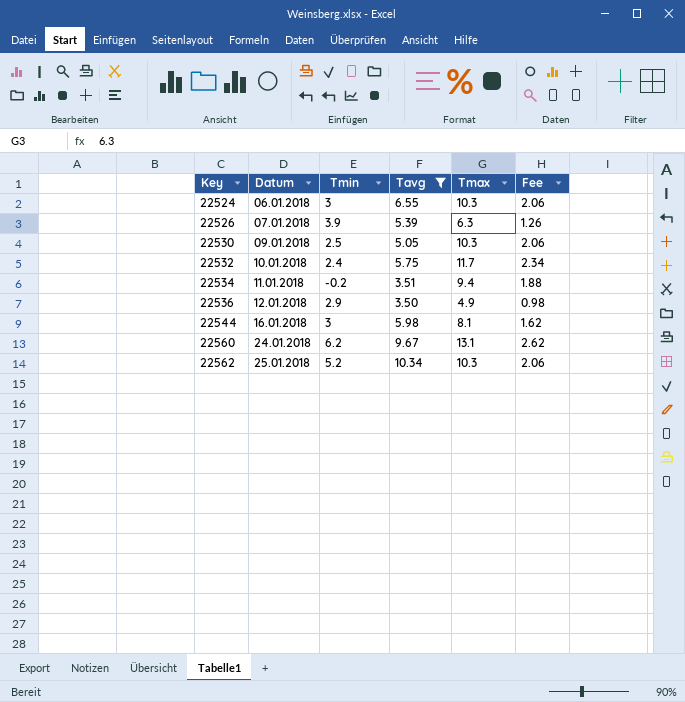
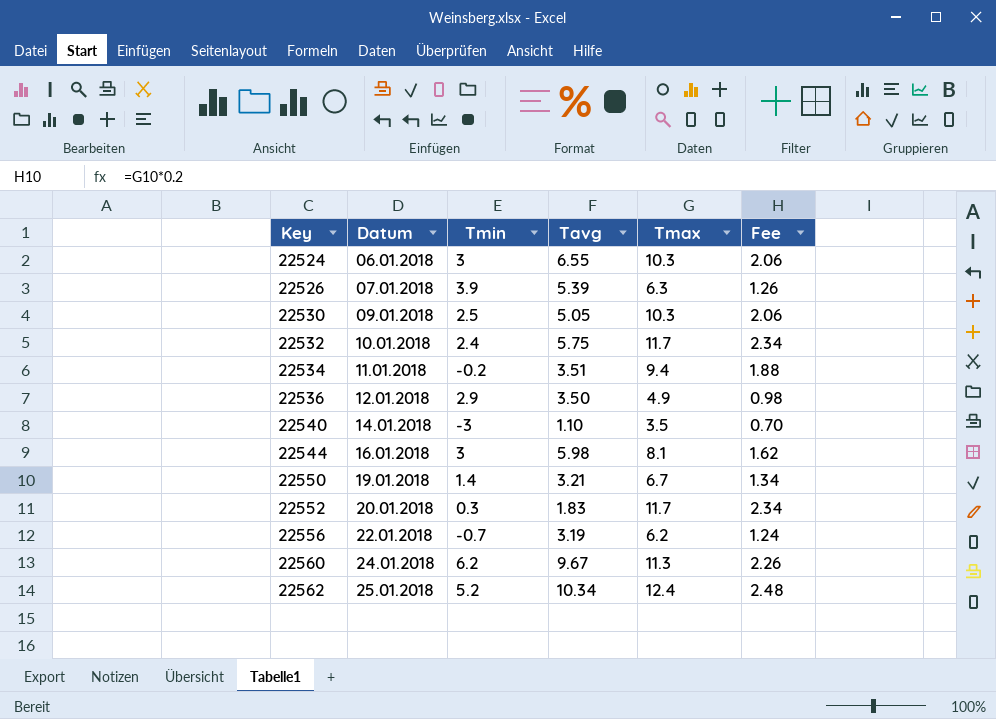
filter: Tavg >= 3.50 -> none
22560 | Tmax: 13.1 -> 11.3
22560 | Fee: 2.62 -> 2.26
22562 | Tmax: 10.3 -> 12.4
22562 | Fee: 2.06 -> 2.48

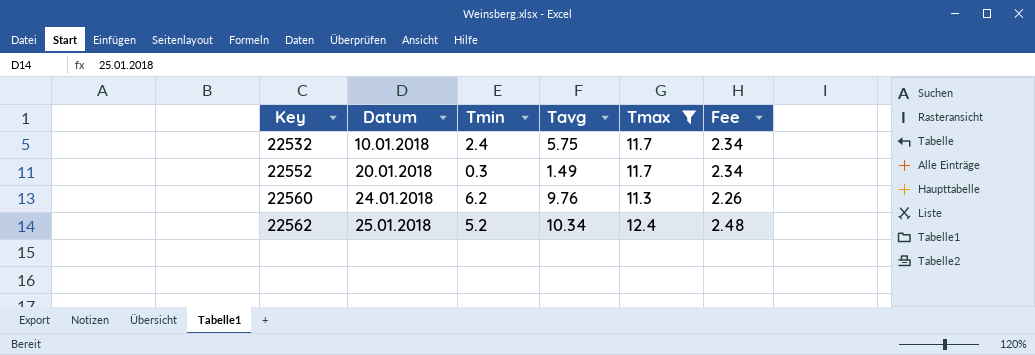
filter: none -> Tmax >= 11.3
22552 | Tavg: 1.83 -> 1.49
22560 | Tavg: 9.67 -> 9.76

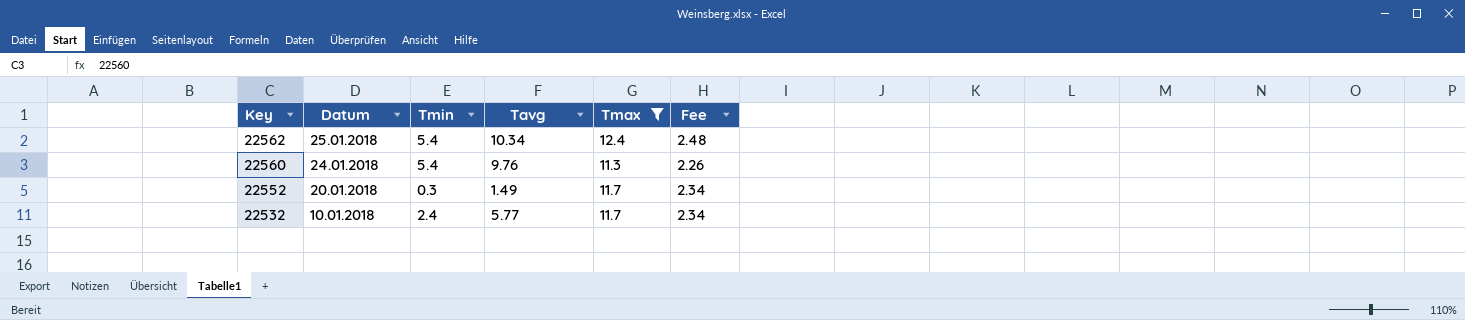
row order: Key ascending -> Key descending
22562 | Tmin: 5.2 -> 5.4
22560 | Tmin: 6.2 -> 5.4
22532 | Tavg: 5.75 -> 5.77

